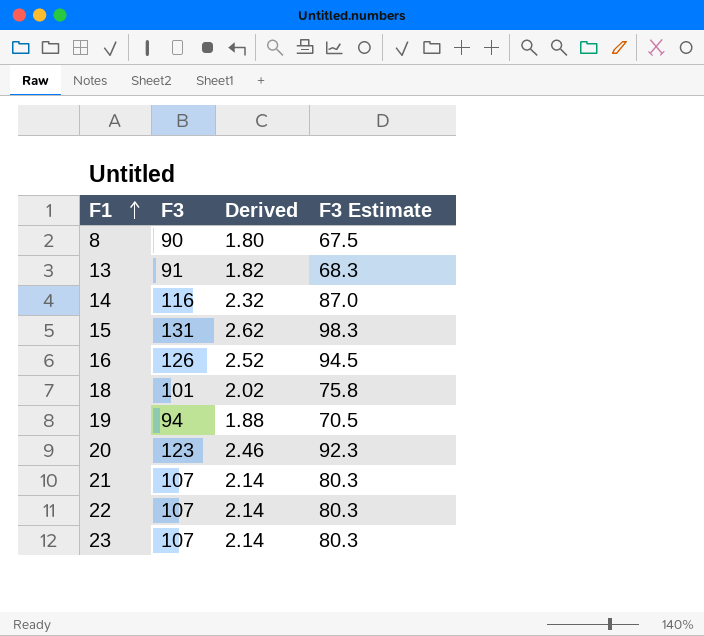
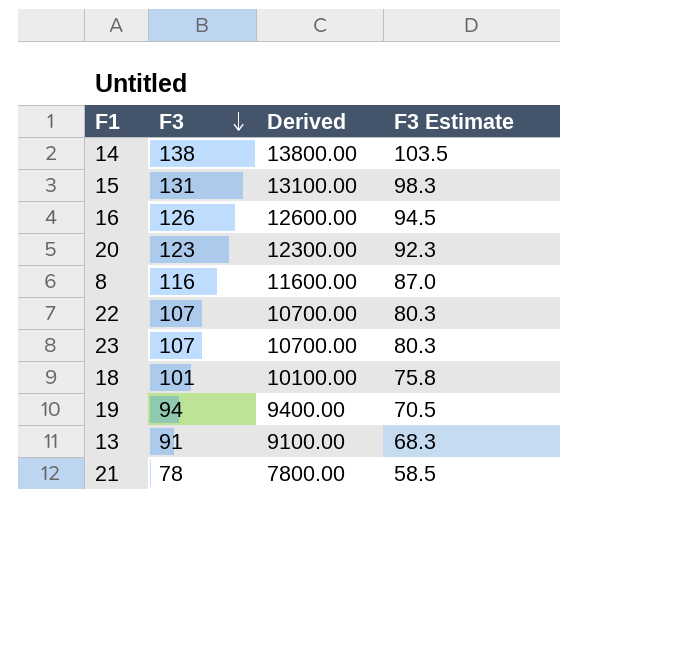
row order: F1 ascending -> F3 descending
column Derived | formula: [F3] * 0.02 -> [F3] * 100
14 | F3: 116 -> 138
14 | F3 Estimate: 87.0 -> 103.5
8 | F3: 90 -> 116
8 | F3 Estimate: 67.5 -> 87.0
21 | F3: 107 -> 78
21 | F3 Estimate: 80.3 -> 58.5

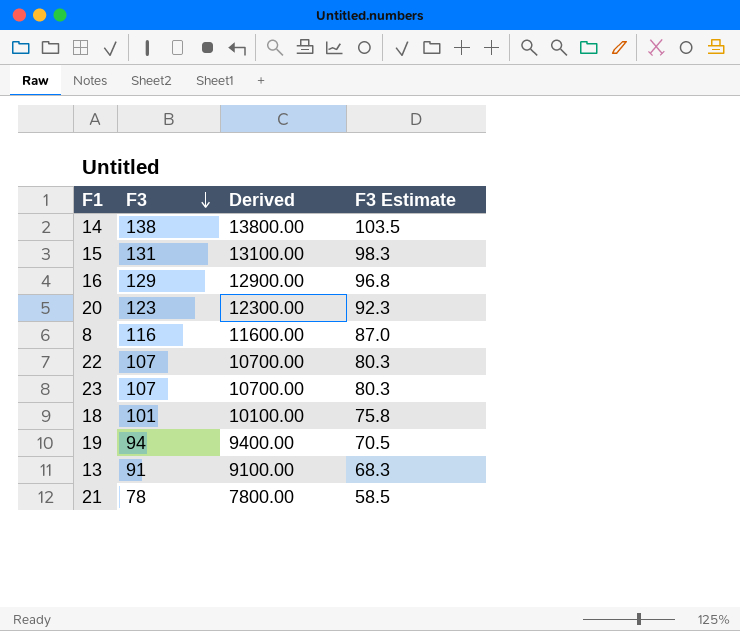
16 | F3: 126 -> 129
16 | Derived: 12600.00 -> 12900.00
16 | F3 Estimate: 94.5 -> 96.8

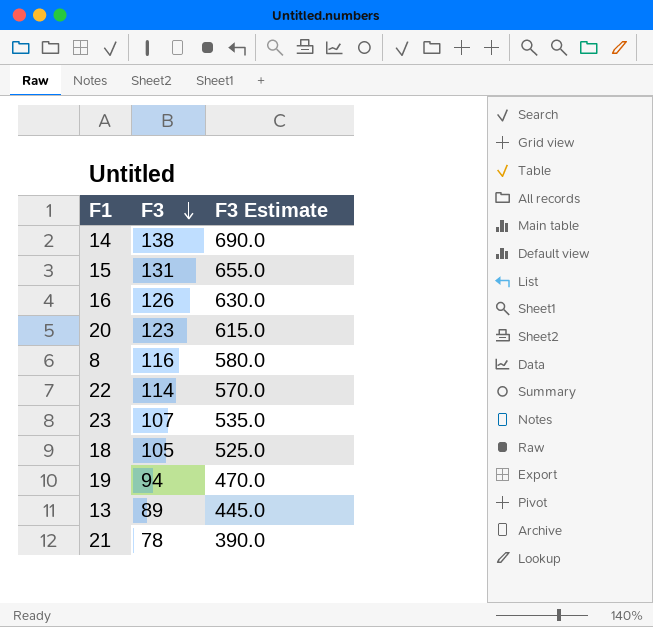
column Derived | formula: [F3] * 100 -> none
column F3 Estimate | formula: [F3] * 0.75 -> [F3] * 5
16 | F3: 129 -> 126
22 | F3: 107 -> 114
18 | F3: 101 -> 105
13 | F3: 91 -> 89

